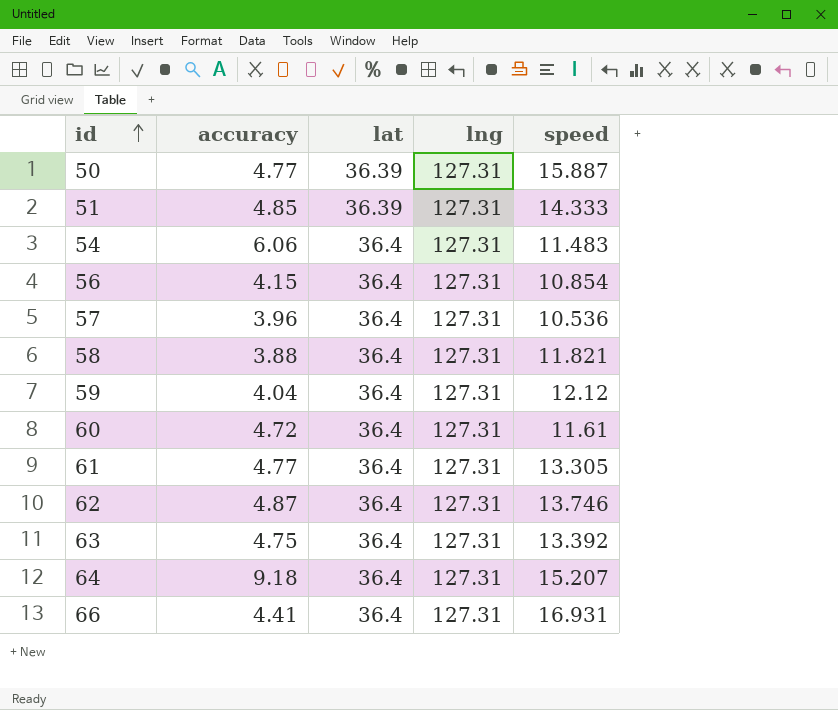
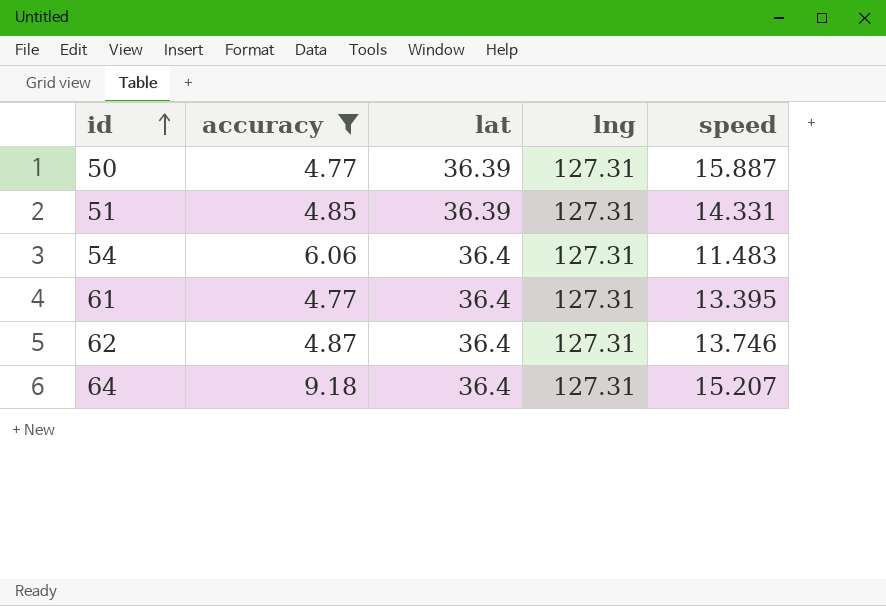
filter: none -> accuracy >= 4.77
51 | speed: 14.333 -> 14.331
61 | speed: 13.305 -> 13.395

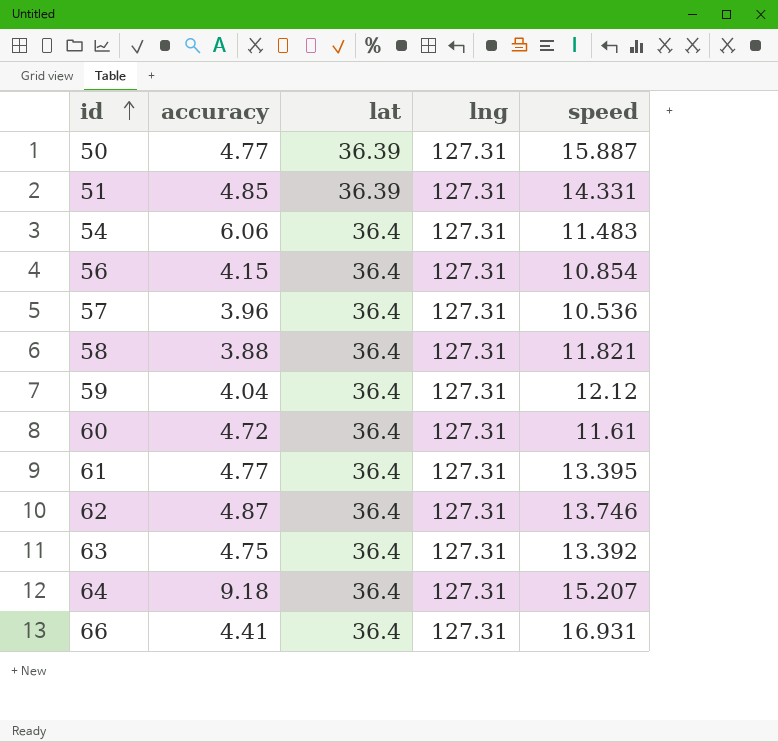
filter: accuracy >= 4.77 -> none

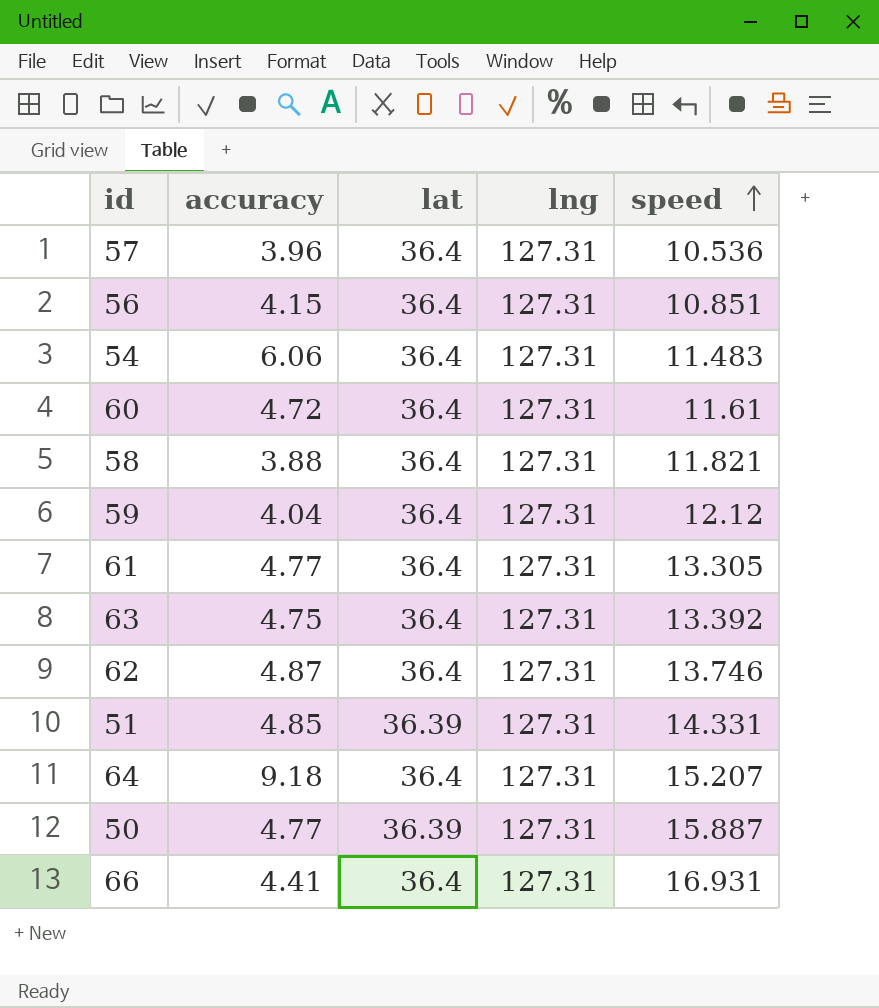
row order: id ascending -> speed ascending
56 | speed: 10.854 -> 10.851
61 | speed: 13.395 -> 13.305

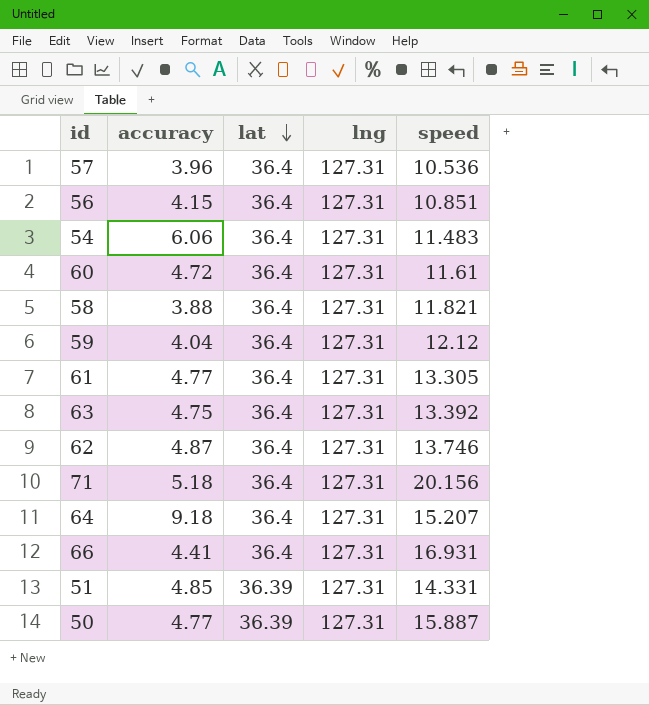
row order: speed ascending -> lat descending
row 71: none -> 5.18 | 36.4 | 127.31 | 20.156

